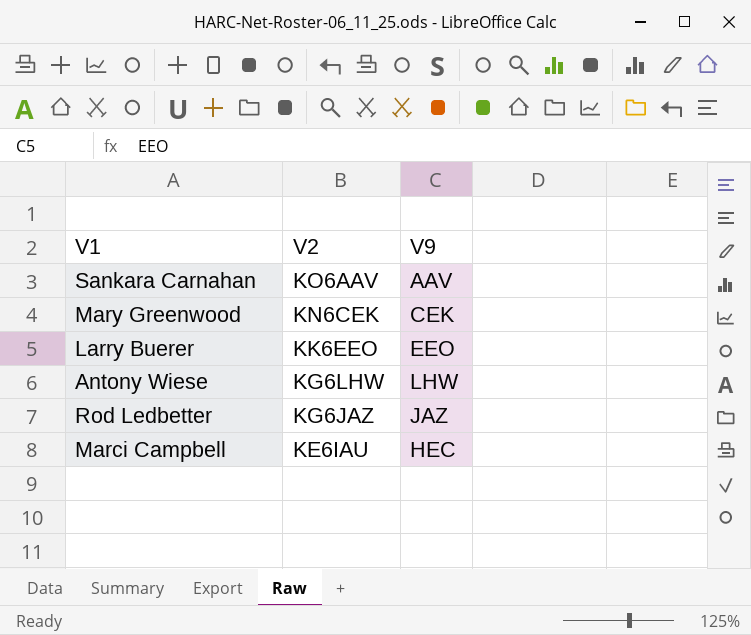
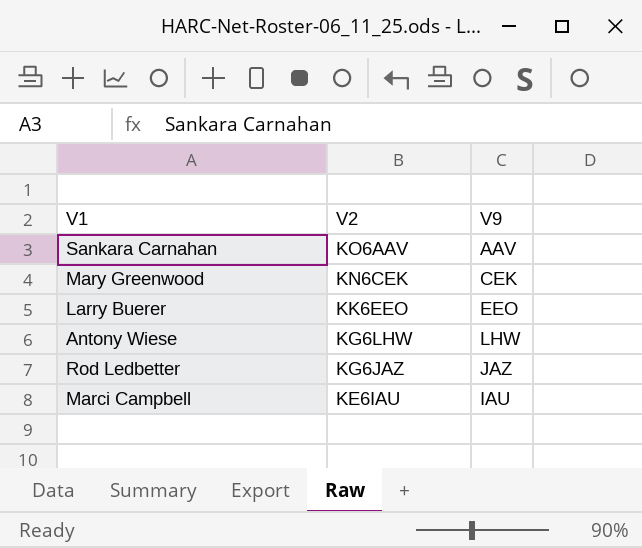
Marci Campbell | V9: HEC -> IAU

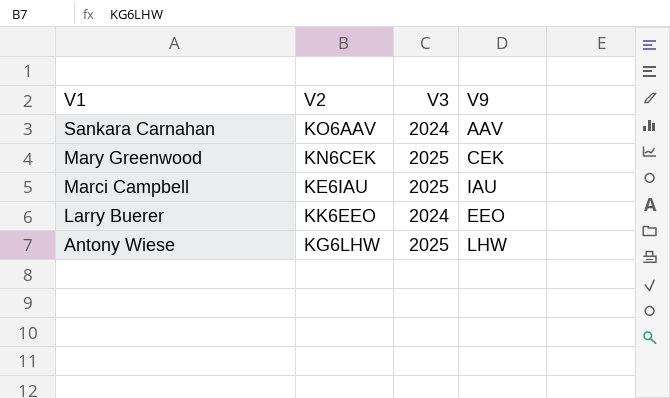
row order: V2 descending -> V1 descending
column V3 | position: none -> 3
row Rod Ledbetter: KG6JAZ | JAZ -> none

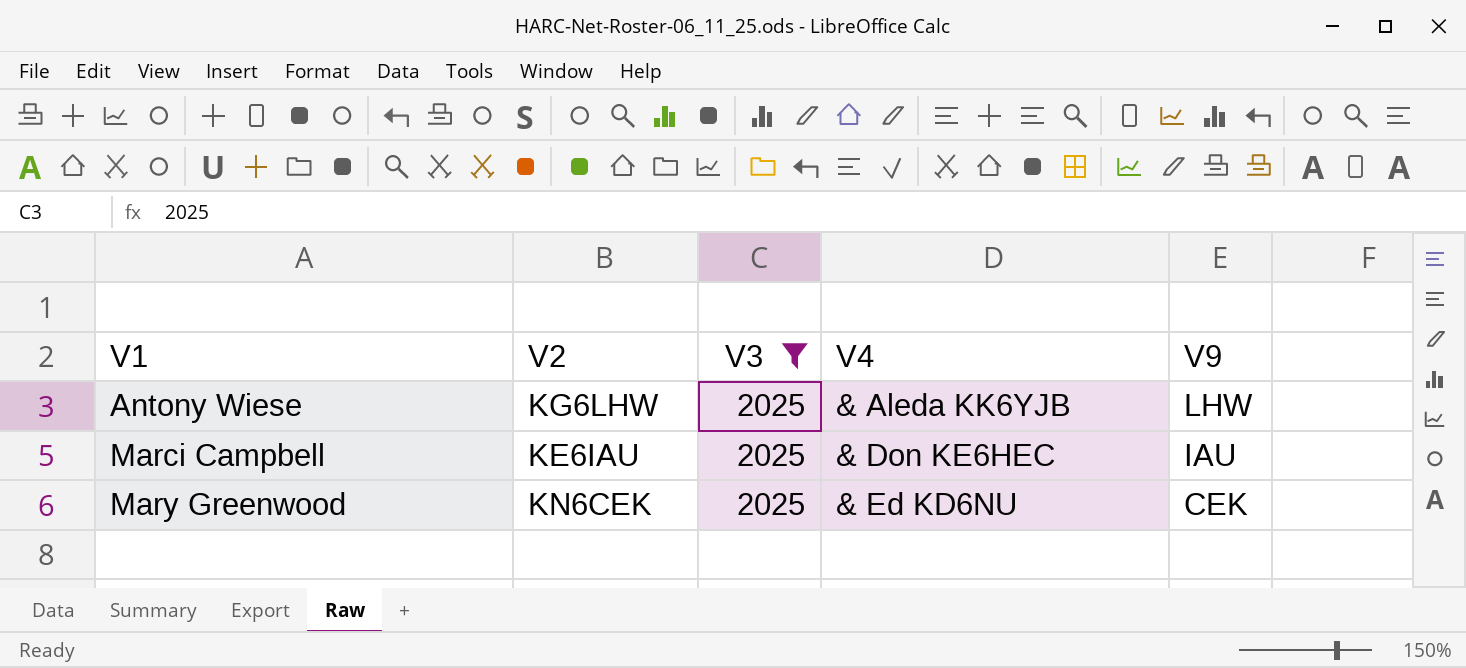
filter: none -> V3 = 2025
row order: V1 descending -> V1 ascending
column V4 | position: none -> 4

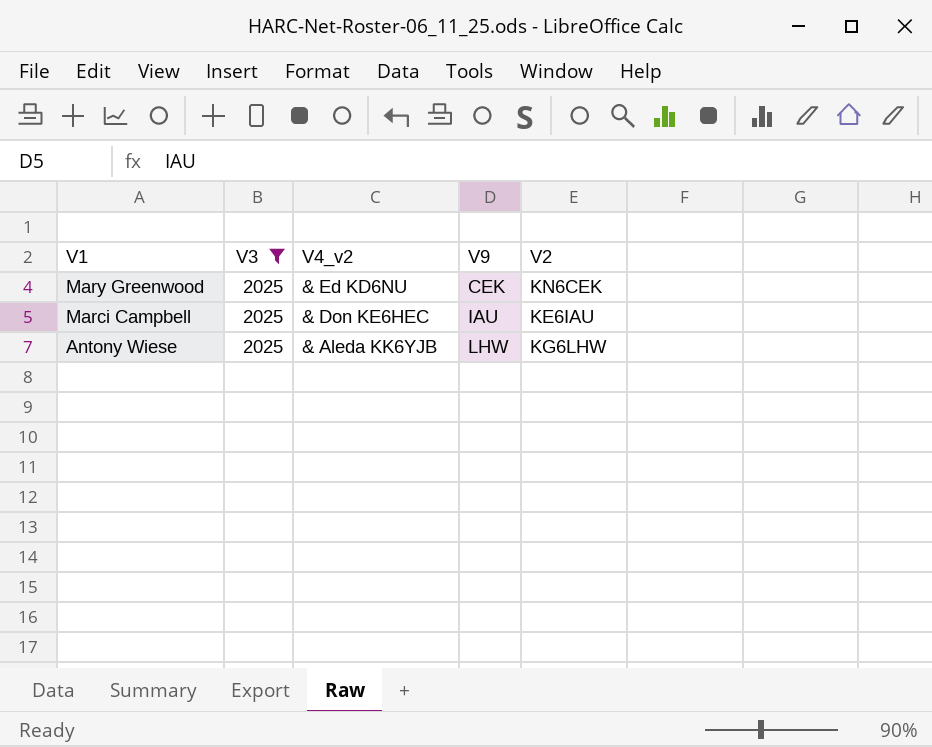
row order: V1 ascending -> V1 descending
column name: V4 -> V4_v2
column V2 | position: 2 -> 5

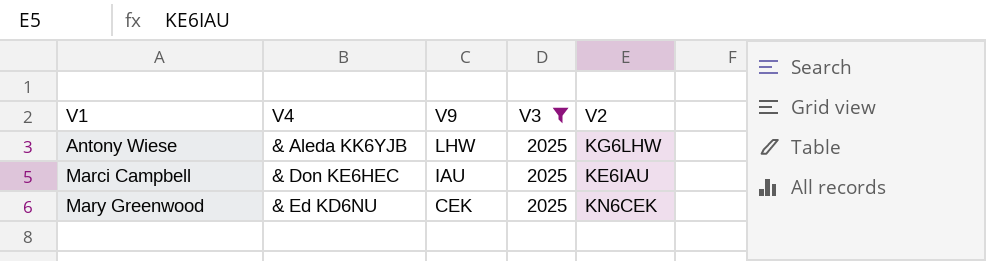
row order: V1 descending -> V1 ascending
column name: V4_v2 -> V4
column V3 | position: 2 -> 4

